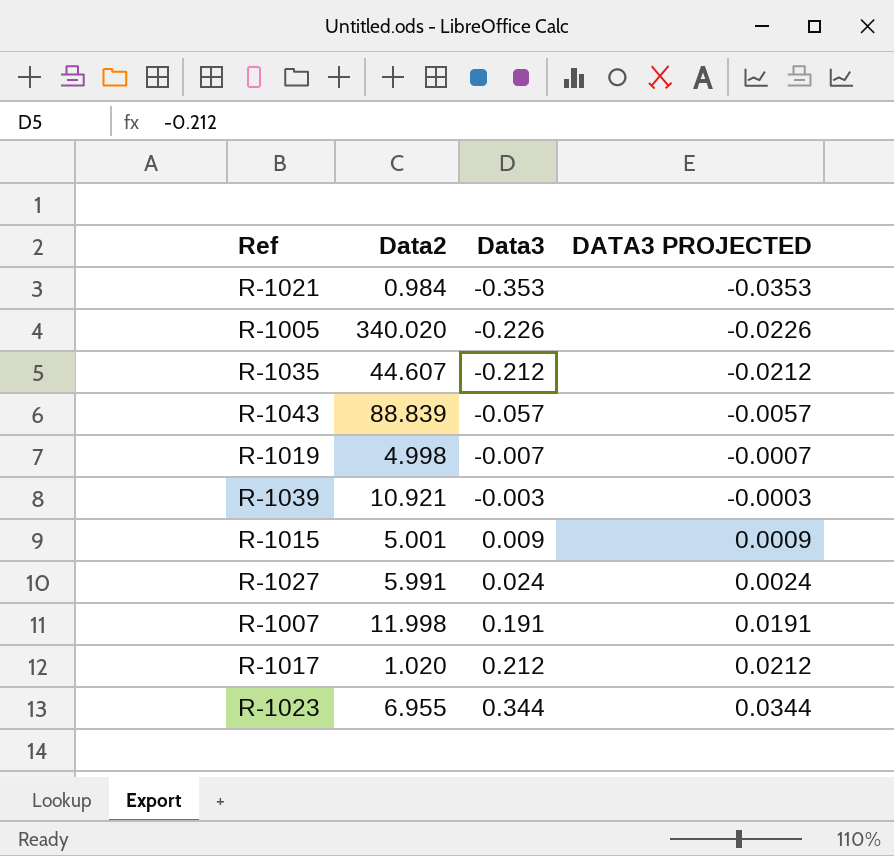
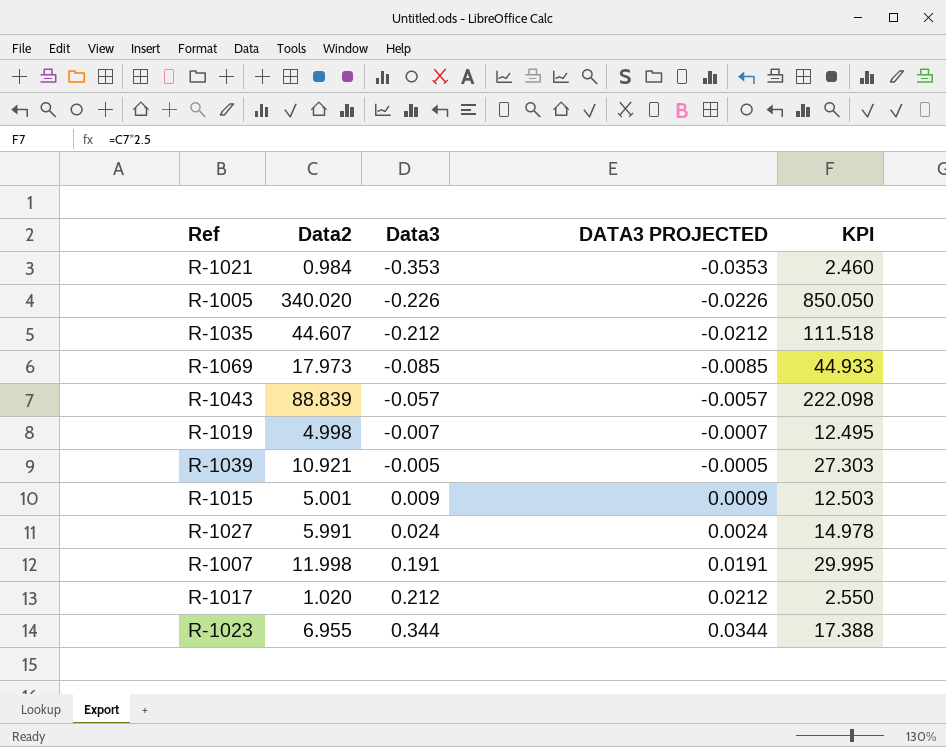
column KPI | formula: none -> [Data2] * 2.5
row R-1069: none -> 17.973 | -0.085 | -0.0085 | 44.933
R-1039 | Data3: -0.003 -> -0.005
R-1039 | DATA3 PROJECTED: -0.0003 -> -0.0005

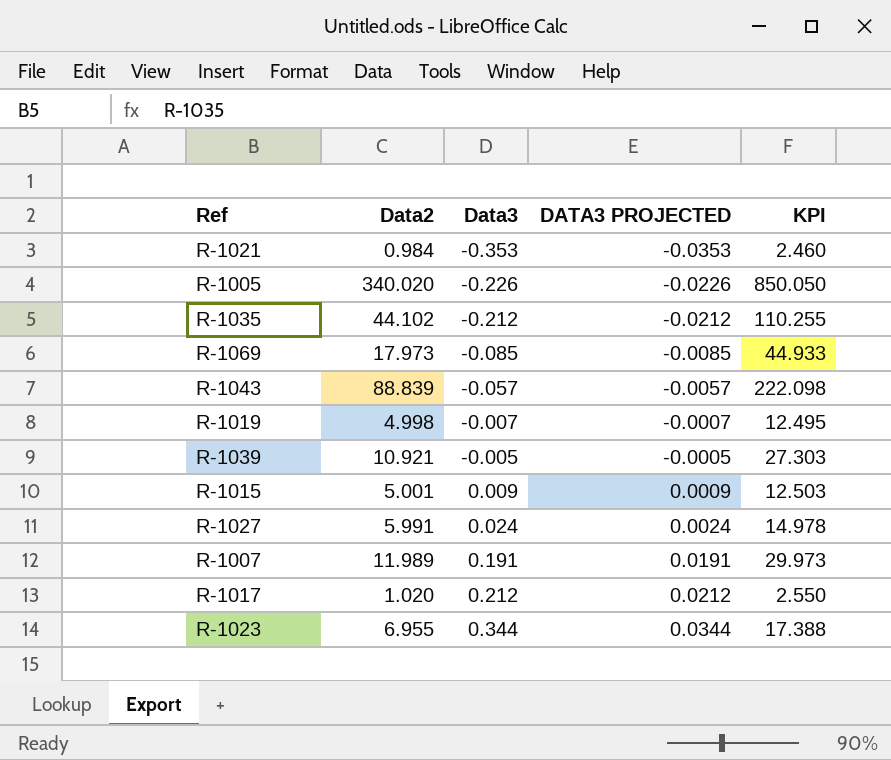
R-1035 | Data2: 44.607 -> 44.102
R-1035 | KPI: 111.518 -> 110.255
R-1007 | Data2: 11.998 -> 11.989
R-1007 | KPI: 29.995 -> 29.973

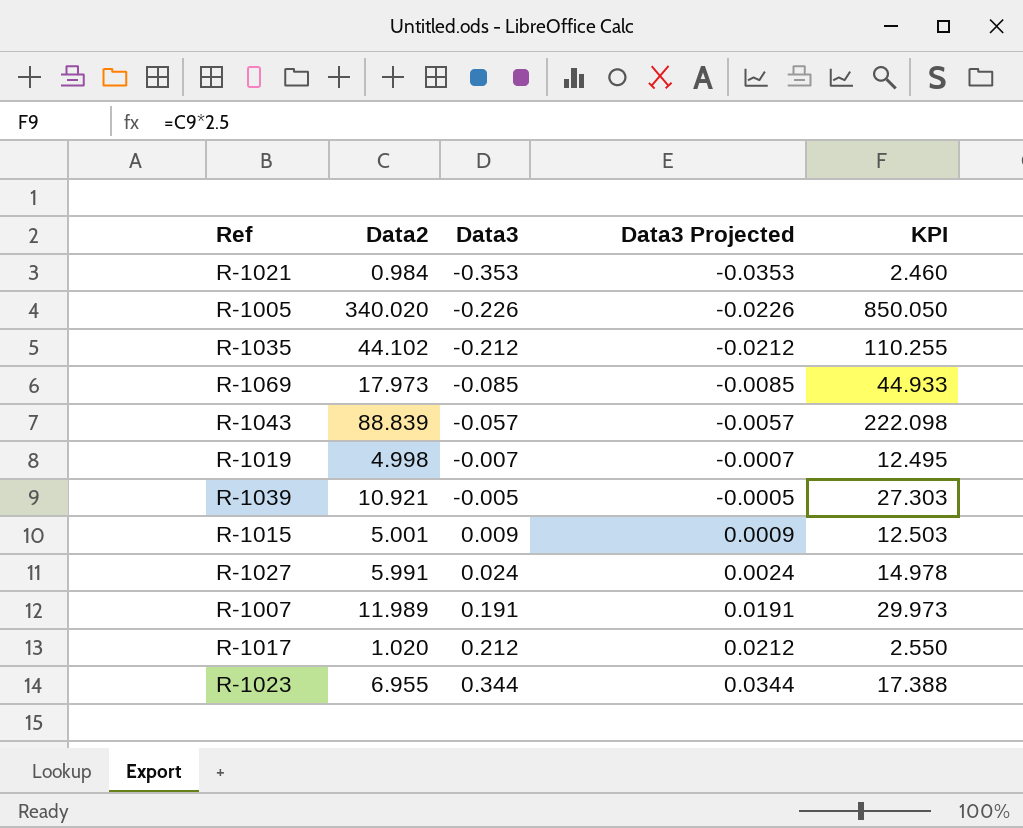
column name: DATA3 PROJECTED -> Data3 Projected

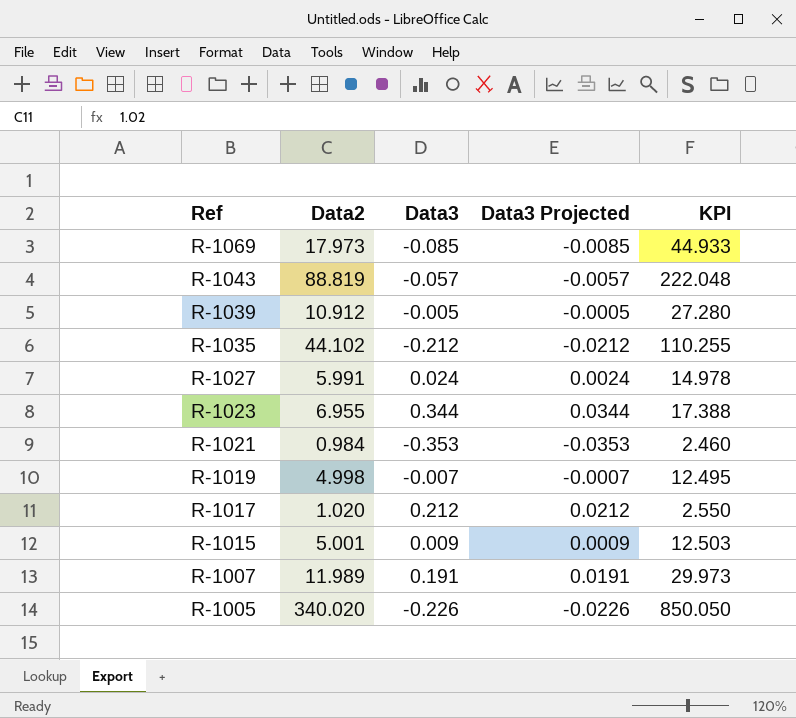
row order: Data3 ascending -> Ref descending
R-1043 | Data2: 88.839 -> 88.819
R-1043 | KPI: 222.098 -> 222.048
R-1039 | Data2: 10.921 -> 10.912
R-1039 | KPI: 27.303 -> 27.280

